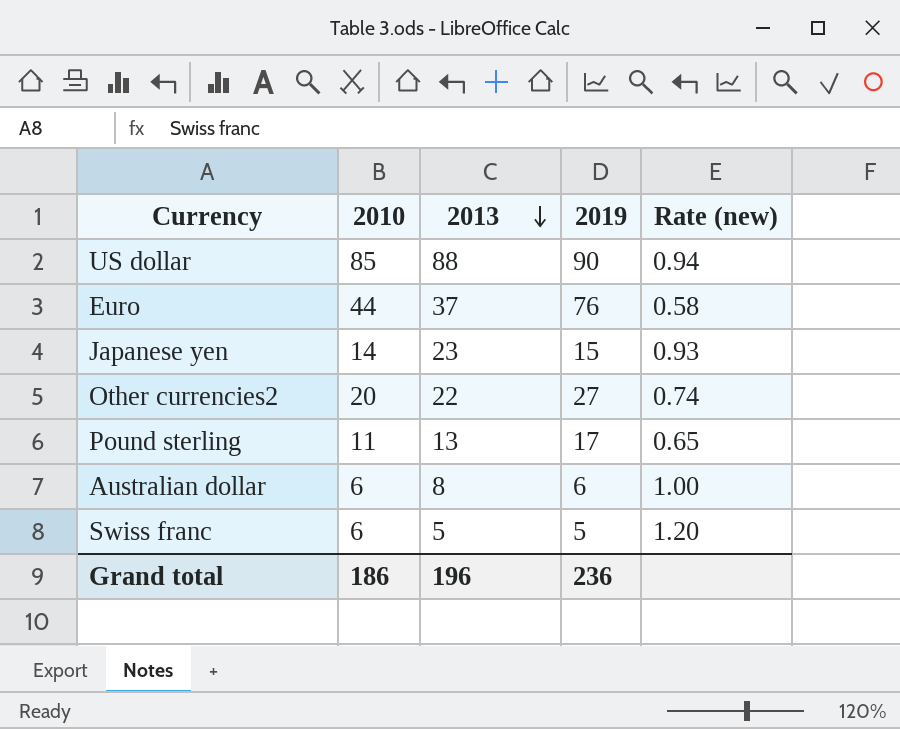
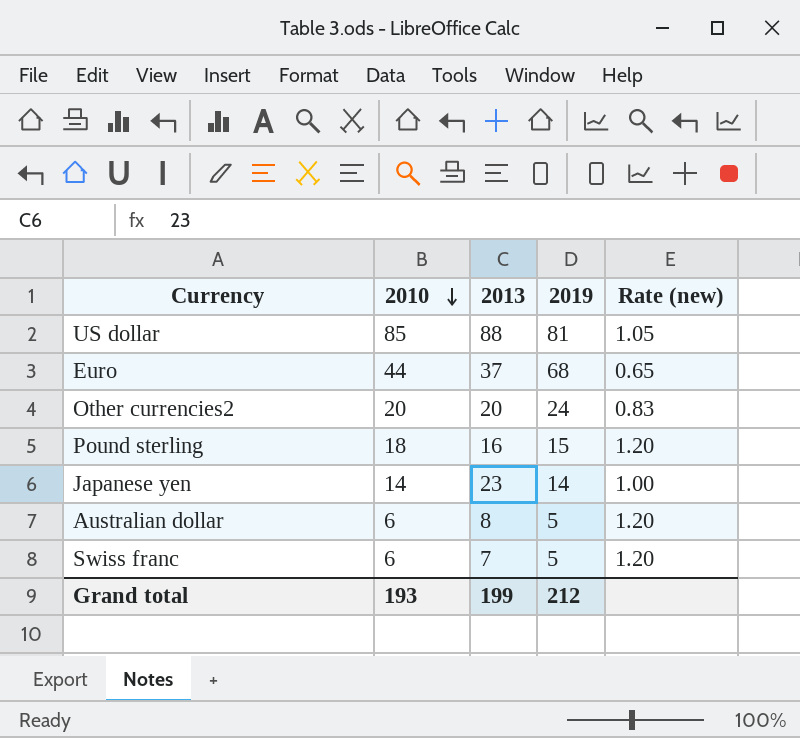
row order: 2013 descending -> 2010 descending
US dollar | 2019: 90 -> 81
US dollar | Rate (new): 0.94 -> 1.05
Euro | 2019: 76 -> 68
Euro | Rate (new): 0.58 -> 0.65
Other currencies2 | 2013: 22 -> 20
Other currencies2 | 2019: 27 -> 24
Other currencies2 | Rate (new): 0.74 -> 0.83
Pound sterling | 2010: 11 -> 18
Pound sterling | 2013: 13 -> 16
Pound sterling | 2019: 17 -> 15
Pound sterling | Rate (new): 0.65 -> 1.20
Japanese yen | 2019: 15 -> 14
Japanese yen | Rate (new): 0.93 -> 1.00
Australian dollar | 2019: 6 -> 5
Australian dollar | Rate (new): 1.00 -> 1.20
Swiss franc | 2013: 5 -> 7
Grand total | 2010: 186 -> 193
Grand total | 2013: 196 -> 199
Grand total | 2019: 236 -> 212

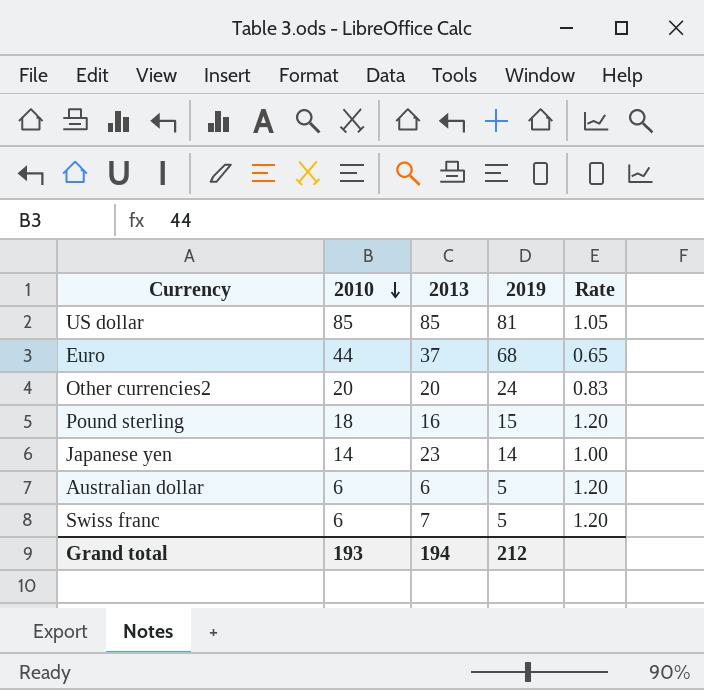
column name: Rate (new) -> Rate
US dollar | 2013: 88 -> 85
Australian dollar | 2013: 8 -> 6
Grand total | 2013: 199 -> 194

